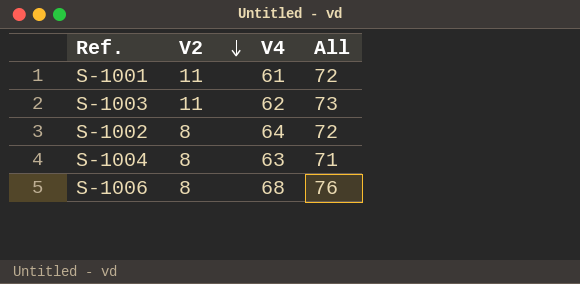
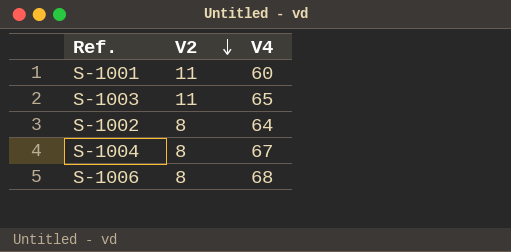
column All | formula: [V2] + [V4] -> none
S-1001 | V4: 61 -> 60
S-1003 | V4: 62 -> 65
S-1004 | V4: 63 -> 67

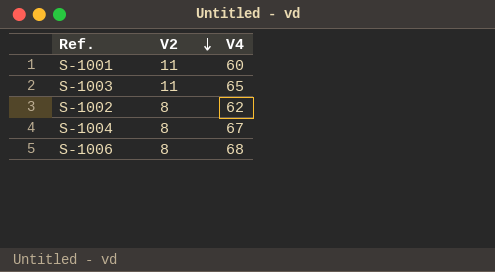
S-1002 | V4: 64 -> 62

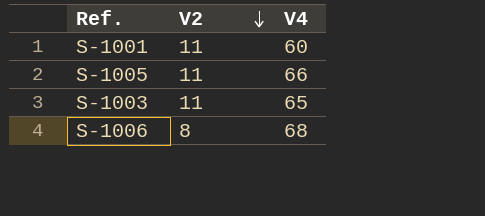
row S-1002: 8 | 62 -> none
row S-1004: 8 | 67 -> none
row S-1005: none -> 11 | 66

